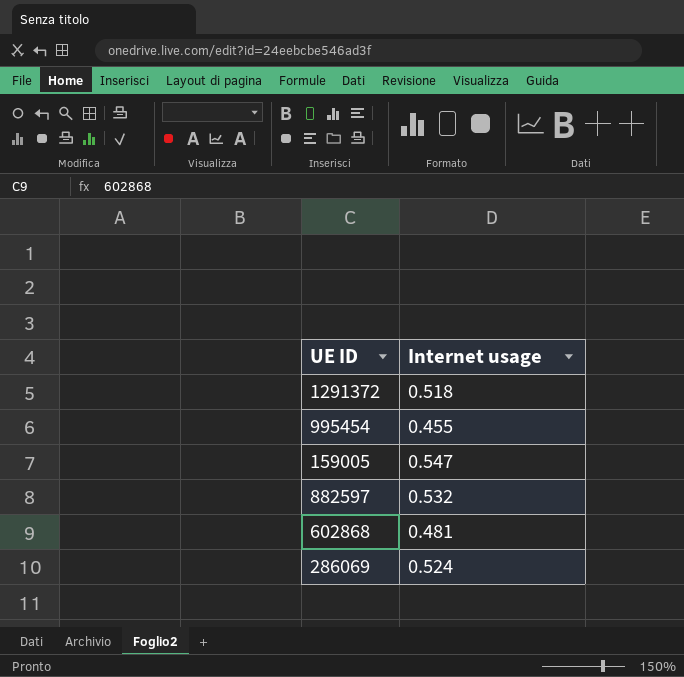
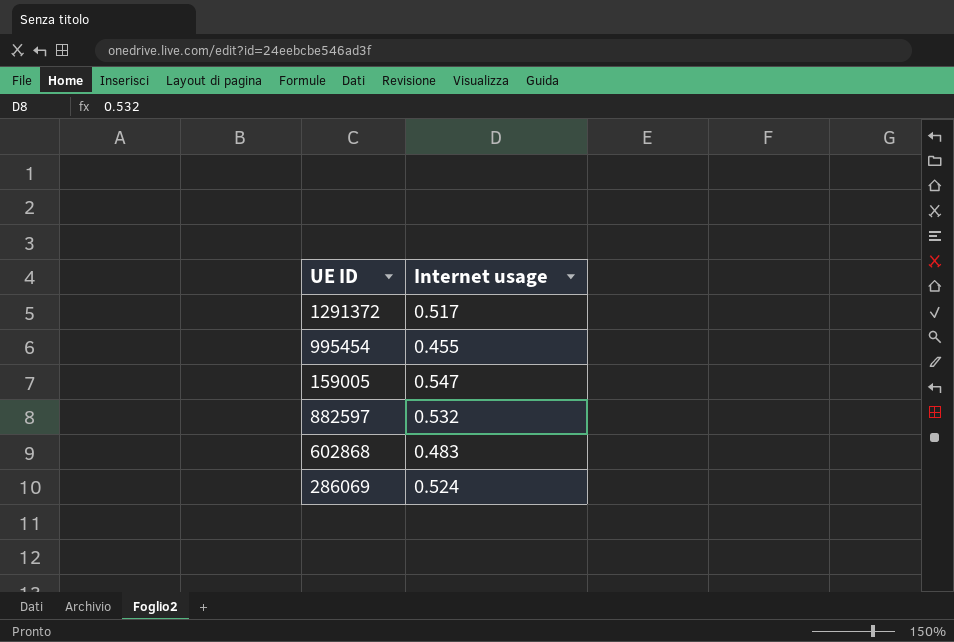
1291372 | Internet usage: 0.518 -> 0.517
602868 | Internet usage: 0.481 -> 0.483

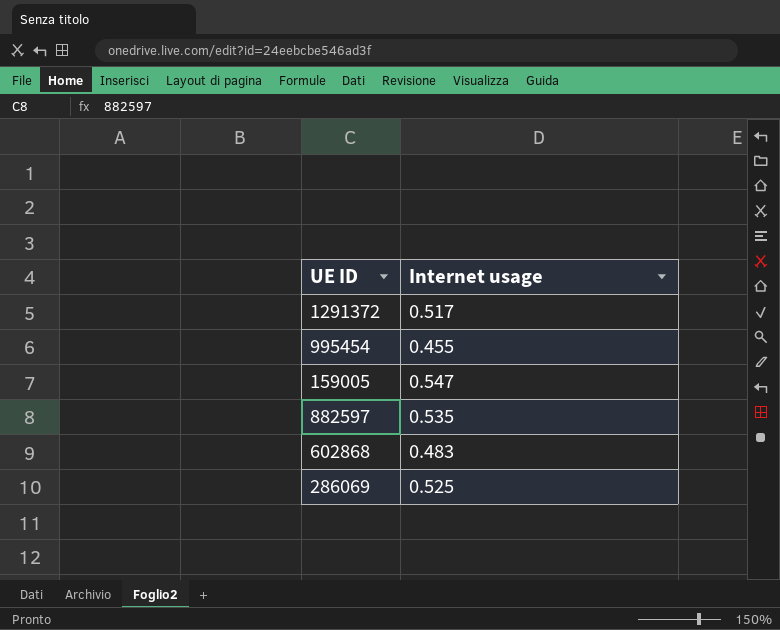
882597 | Internet usage: 0.532 -> 0.535
286069 | Internet usage: 0.524 -> 0.525

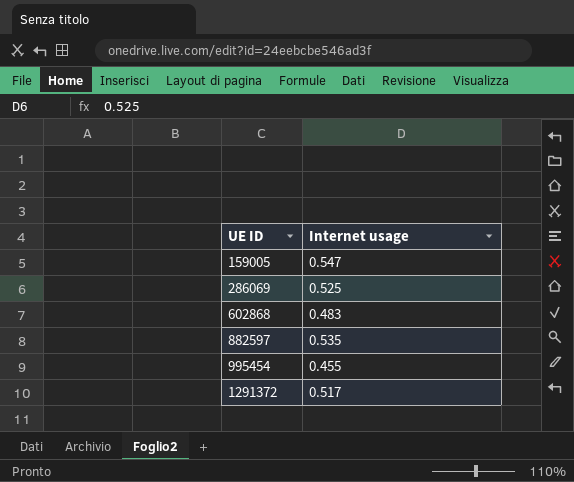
row order: none -> UE ID ascending

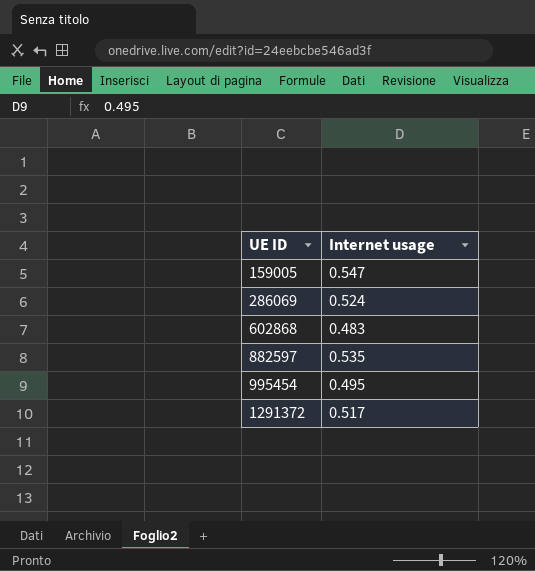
286069 | Internet usage: 0.525 -> 0.524
995454 | Internet usage: 0.455 -> 0.495

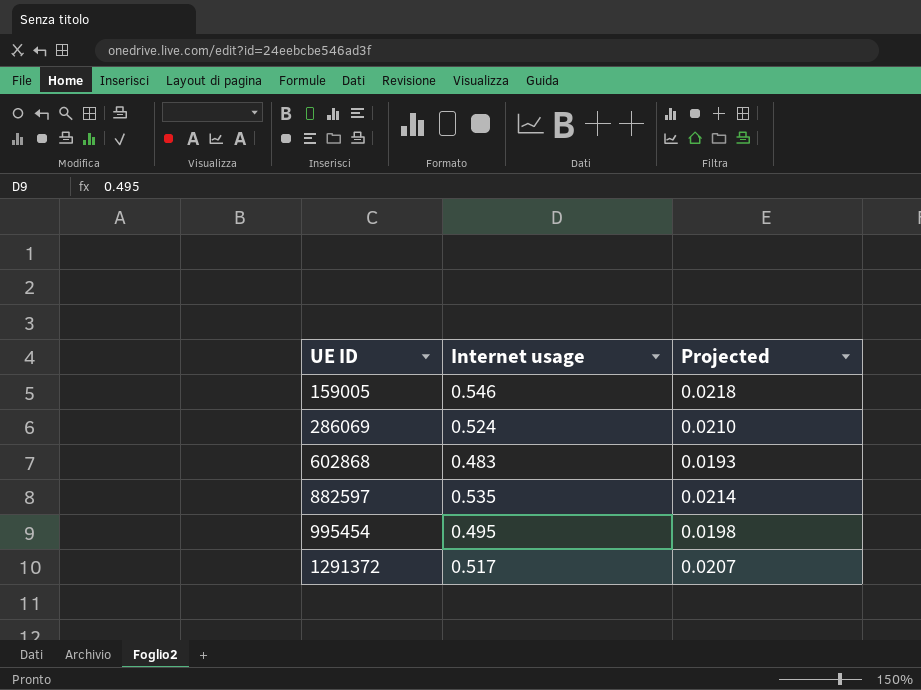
column Projected | formula: none -> [Internet usage] * 0.04
159005 | Internet usage: 0.547 -> 0.546

